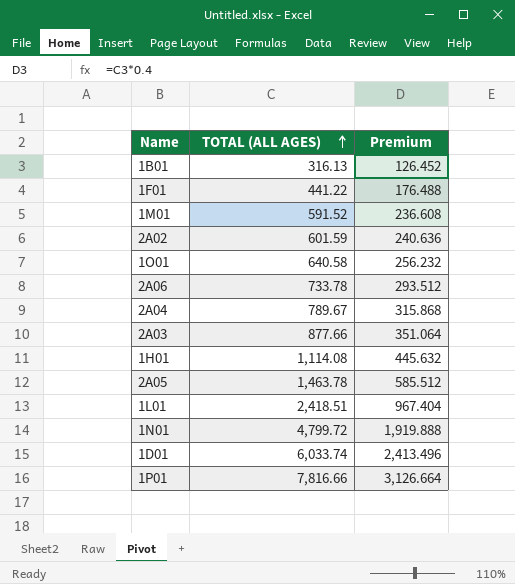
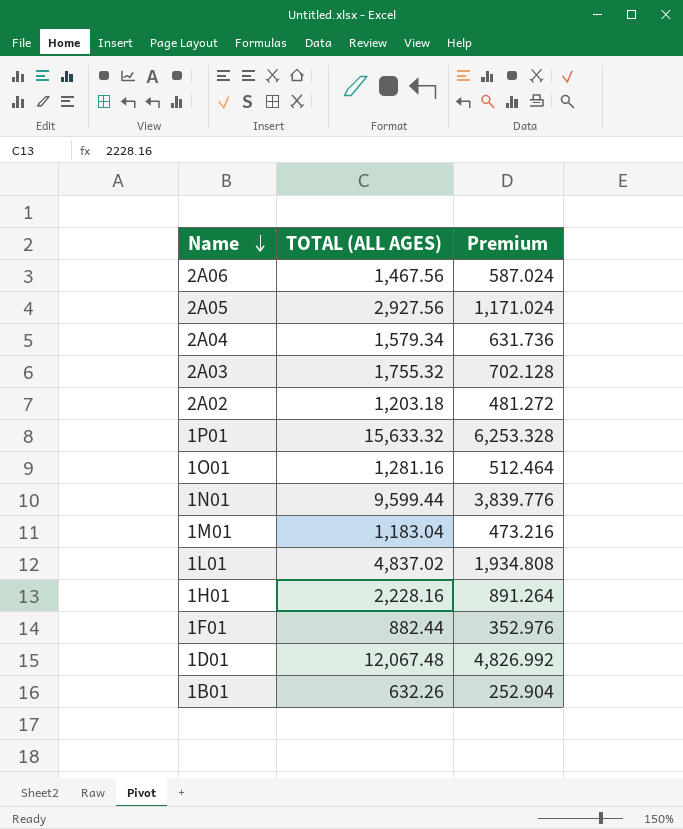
row order: TOTAL (ALL AGES) ascending -> Name descending
2A06 | TOTAL (ALL AGES): 733.78 -> 1,467.56
2A06 | Premium: 293.512 -> 587.024
2A05 | TOTAL (ALL AGES): 1,463.78 -> 2,927.56
2A05 | Premium: 585.512 -> 1,171.024
2A04 | TOTAL (ALL AGES): 789.67 -> 1,579.34
2A04 | Premium: 315.868 -> 631.736
2A03 | TOTAL (ALL AGES): 877.66 -> 1,755.32
2A03 | Premium: 351.064 -> 702.128
2A02 | TOTAL (ALL AGES): 601.59 -> 1,203.18
2A02 | Premium: 240.636 -> 481.272
1P01 | TOTAL (ALL AGES): 7,816.66 -> 15,633.32
1P01 | Premium: 3,126.664 -> 6,253.328
1O01 | TOTAL (ALL AGES): 640.58 -> 1,281.16
1O01 | Premium: 256.232 -> 512.464
1N01 | TOTAL (ALL AGES): 4,799.72 -> 9,599.44
1N01 | Premium: 1,919.888 -> 3,839.776
1M01 | TOTAL (ALL AGES): 591.52 -> 1,183.04
1M01 | Premium: 236.608 -> 473.216
1L01 | TOTAL (ALL AGES): 2,418.51 -> 4,837.02
1L01 | Premium: 967.404 -> 1,934.808
1H01 | TOTAL (ALL AGES): 1,114.08 -> 2,228.16
1H01 | Premium: 445.632 -> 891.264
1F01 | TOTAL (ALL AGES): 441.22 -> 882.44
1F01 | Premium: 176.488 -> 352.976
1D01 | TOTAL (ALL AGES): 6,033.74 -> 12,067.48
1D01 | Premium: 2,413.496 -> 4,826.992
1B01 | TOTAL (ALL AGES): 316.13 -> 632.26
1B01 | Premium: 126.452 -> 252.904

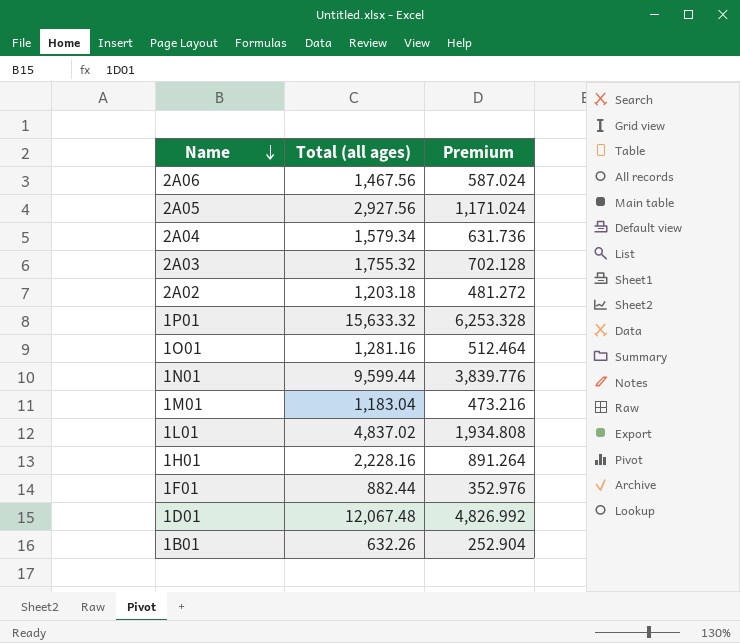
column name: TOTAL (ALL AGES) -> Total (all ages)

